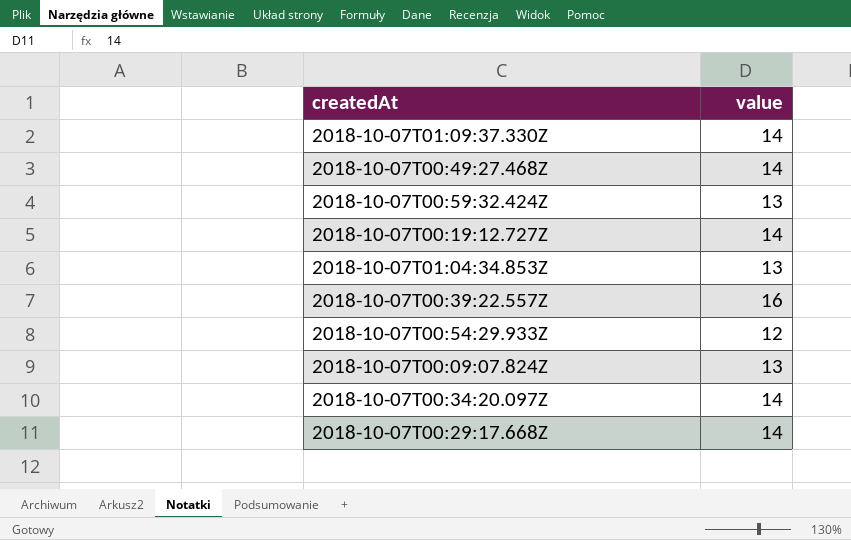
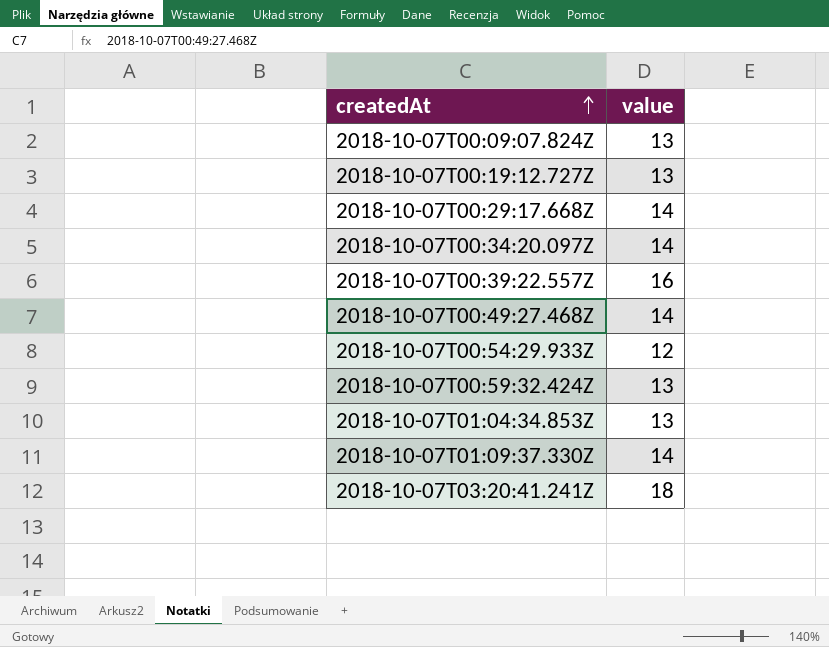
row order: none -> createdAt ascending
2018-10-07T00:19:12.727Z | value: 14 -> 13
row 2018-10-07T03:20:41.241Z: none -> 18

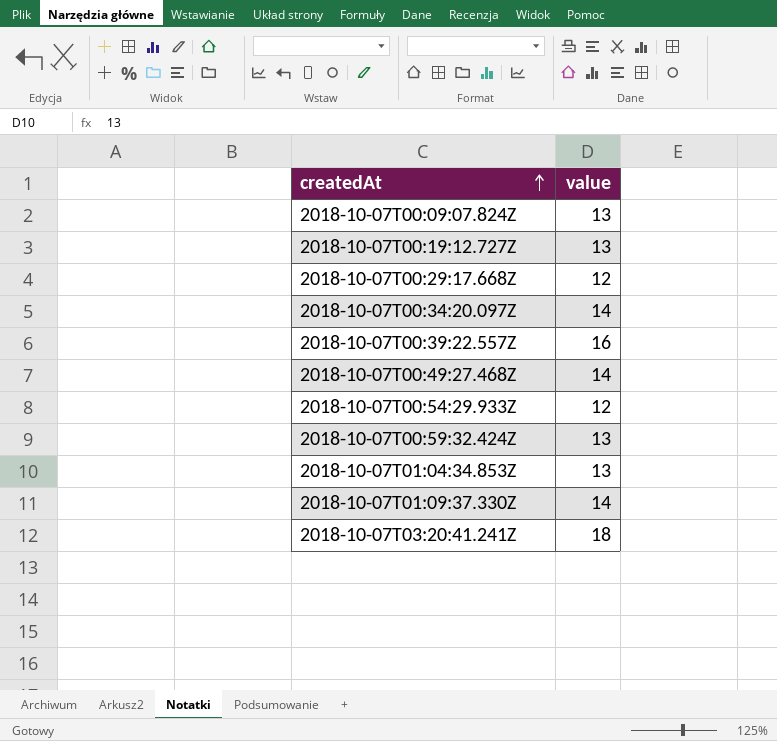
2018-10-07T00:29:17.668Z | value: 14 -> 12

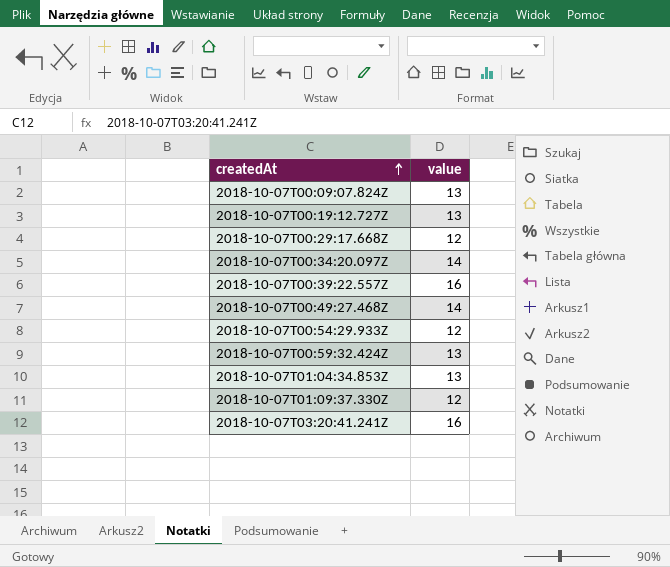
2018-10-07T01:09:37.330Z | value: 14 -> 12
2018-10-07T03:20:41.241Z | value: 18 -> 16

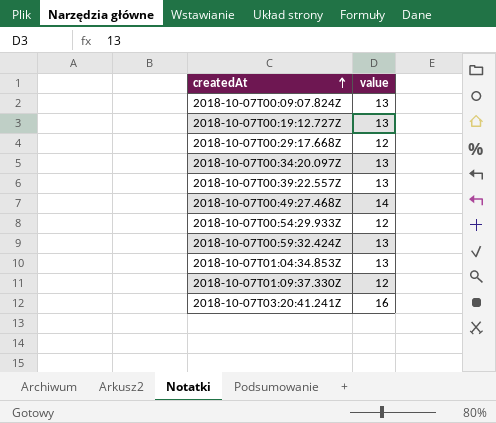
2018-10-07T00:34:20.097Z | value: 14 -> 13
2018-10-07T00:39:22.557Z | value: 16 -> 13

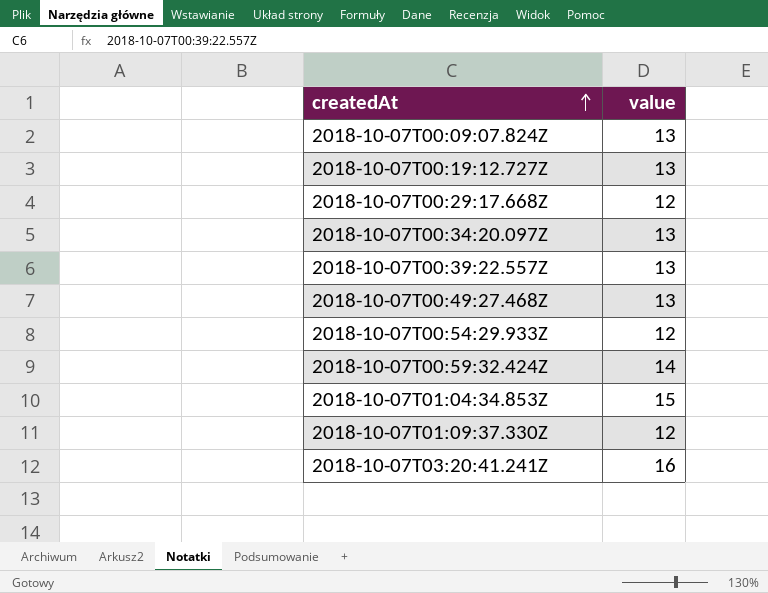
2018-10-07T00:49:27.468Z | value: 14 -> 13
2018-10-07T00:59:32.424Z | value: 13 -> 14
2018-10-07T01:04:34.853Z | value: 13 -> 15

